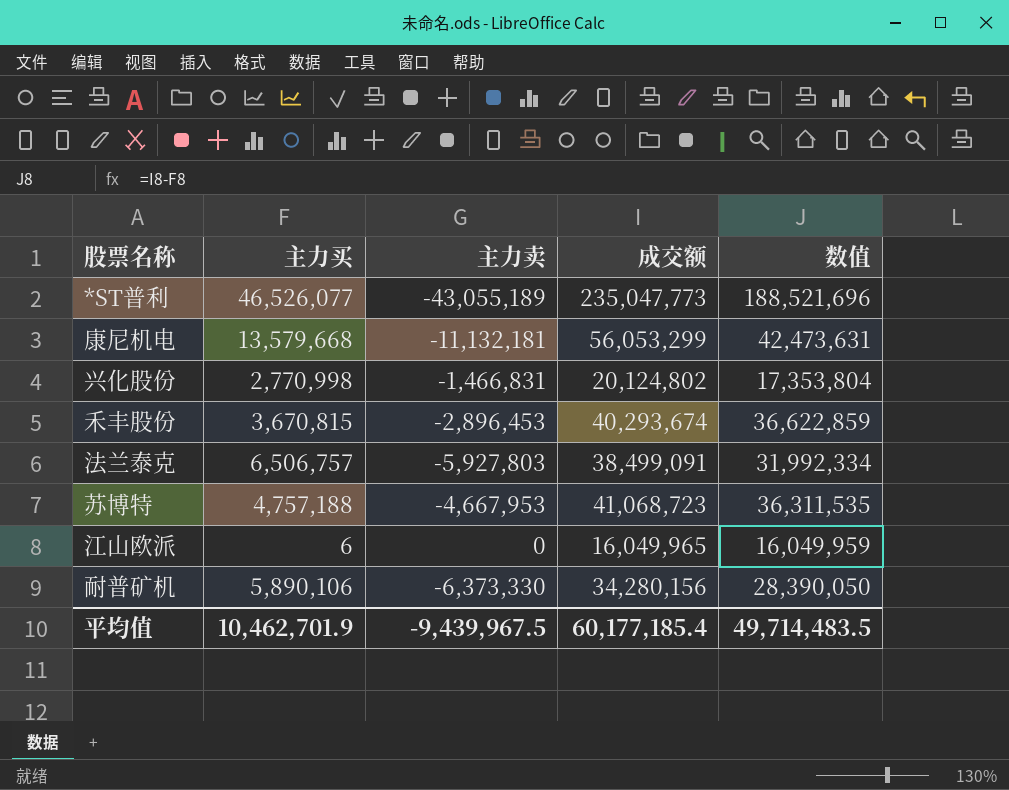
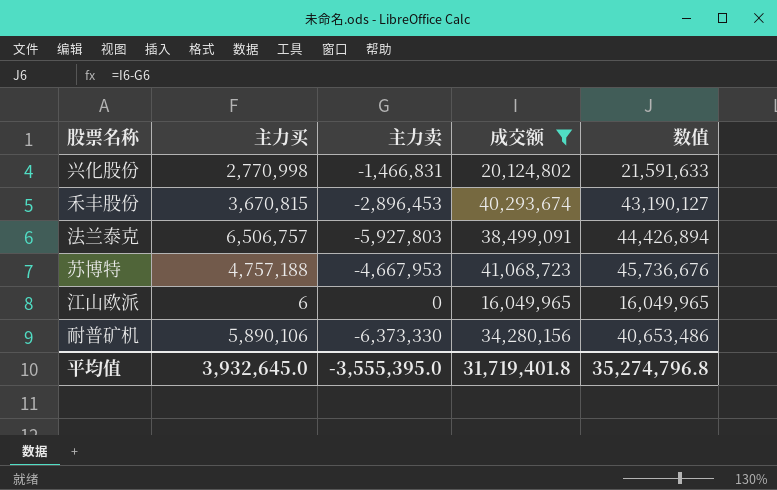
filter: none -> 成交额 <= 41,068,723
column 数值 | formula: [成交额] - [主力买] -> [成交额] - [主力卖]
平均值 | 主力买: 10,462,701.9 -> 3,932,645.0
平均值 | 主力卖: -9,439,967.5 -> -3,555,395.0
平均值 | 成交额: 60,177,185.4 -> 31,719,401.8
平均值 | 数值: 49,714,483.5 -> 35,274,796.8

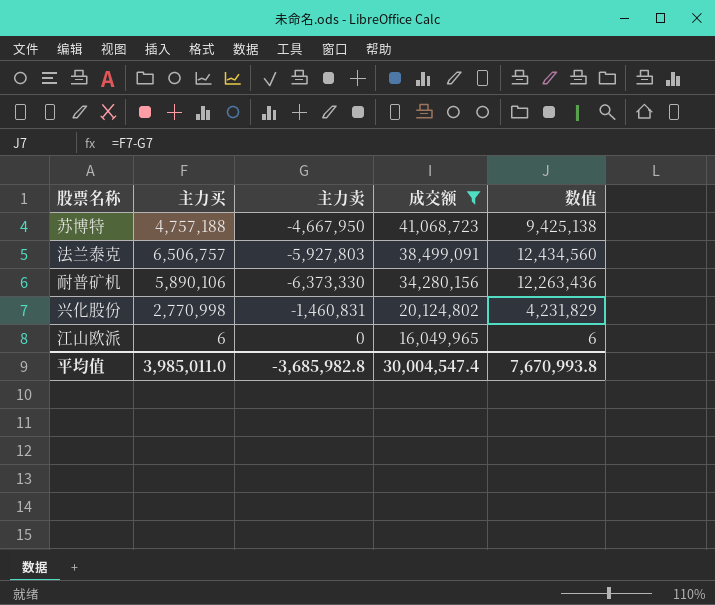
row order: none -> 成交额 descending
column 数值 | formula: [成交额] - [主力卖] -> [主力买] - [主力卖]
row 禾丰股份: 3,670,815 | -2,896,453 | 40,293,674 | 43,190,127 -> none
苏博特 | 主力卖: -4,667,953 -> -4,667,950
兴化股份 | 主力卖: -1,466,831 -> -1,460,831
平均值 | 主力买: 3,932,645.0 -> 3,985,011.0
平均值 | 主力卖: -3,555,395.0 -> -3,685,982.8
平均值 | 成交额: 31,719,401.8 -> 30,004,547.4
平均值 | 数值: 35,274,796.8 -> 7,670,993.8

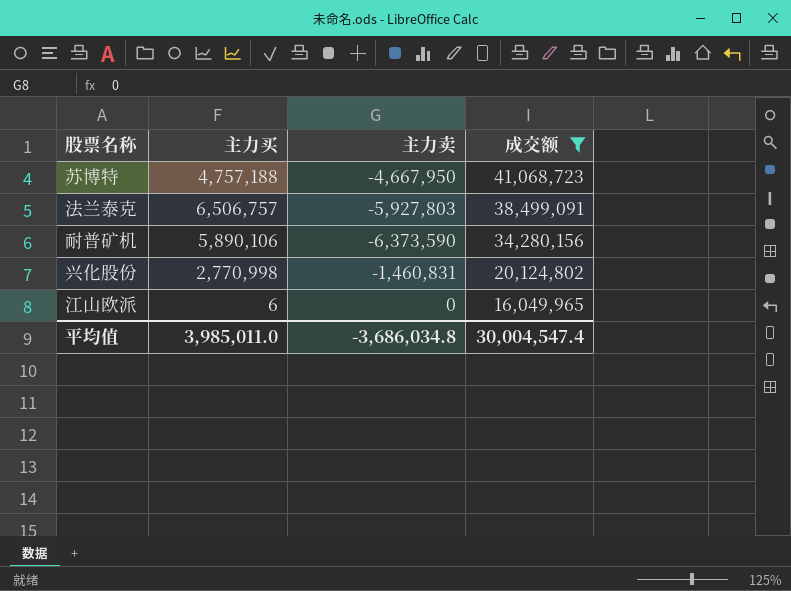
column 数值 | formula: [主力买] - [主力卖] -> none
耐普矿机 | 主力卖: -6,373,330 -> -6,373,590
平均值 | 主力卖: -3,685,982.8 -> -3,686,034.8

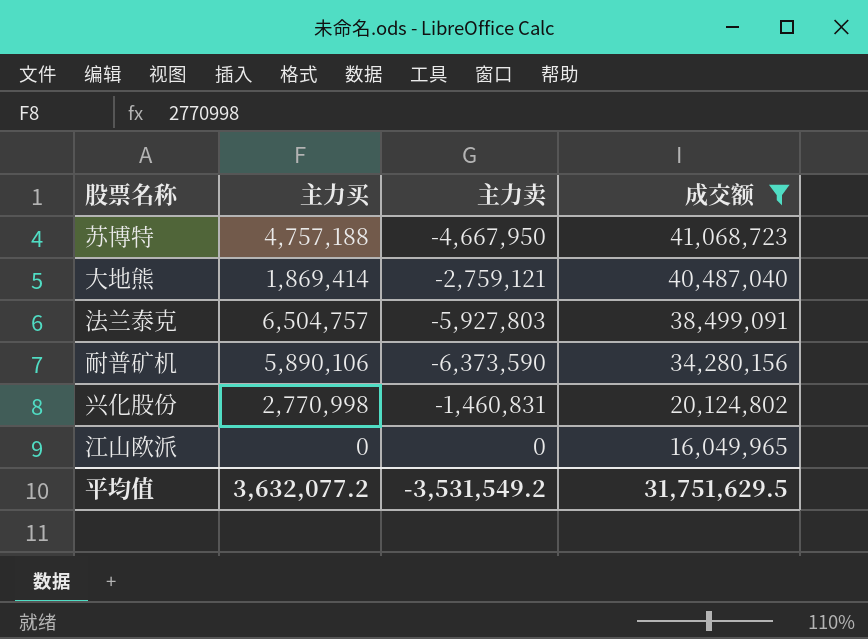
row 大地熊: none -> 1,869,414 | -2,759,121 | 40,487,040
法兰泰克 | 主力买: 6,506,757 -> 6,504,757
江山欧派 | 主力买: 6 -> 0
平均值 | 主力买: 3,985,011.0 -> 3,632,077.2
平均值 | 主力卖: -3,686,034.8 -> -3,531,549.2
平均值 | 成交额: 30,004,547.4 -> 31,751,629.5

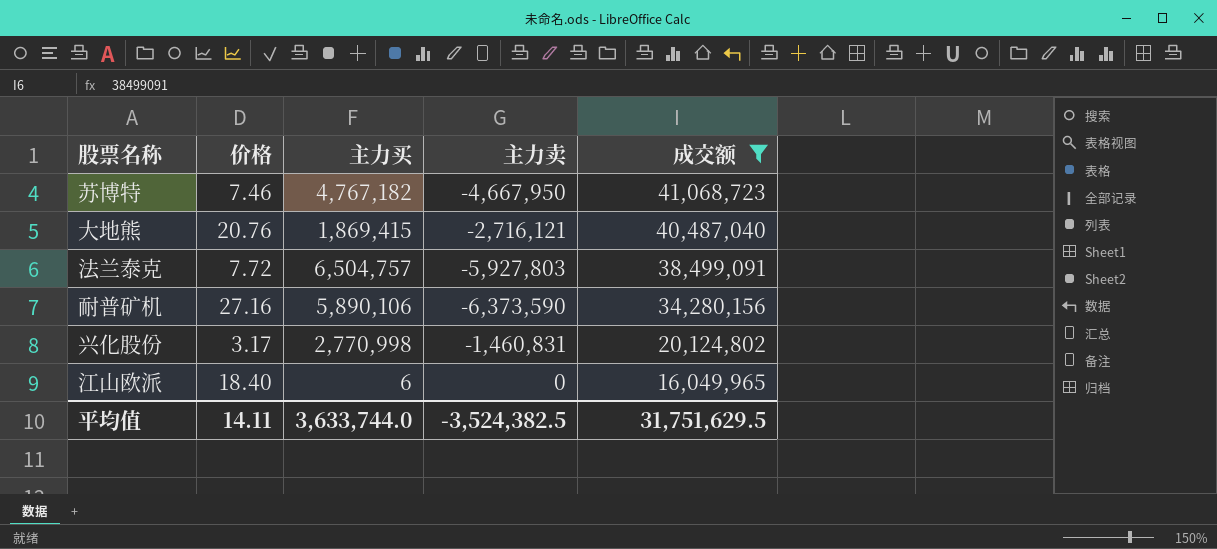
column 价格 | position: none -> 2
苏博特 | 主力买: 4,757,188 -> 4,767,182
大地熊 | 主力买: 1,869,414 -> 1,869,415
大地熊 | 主力卖: -2,759,121 -> -2,716,121
江山欧派 | 主力买: 0 -> 6
平均值 | 主力买: 3,632,077.2 -> 3,633,744.0
平均值 | 主力卖: -3,531,549.2 -> -3,524,382.5

